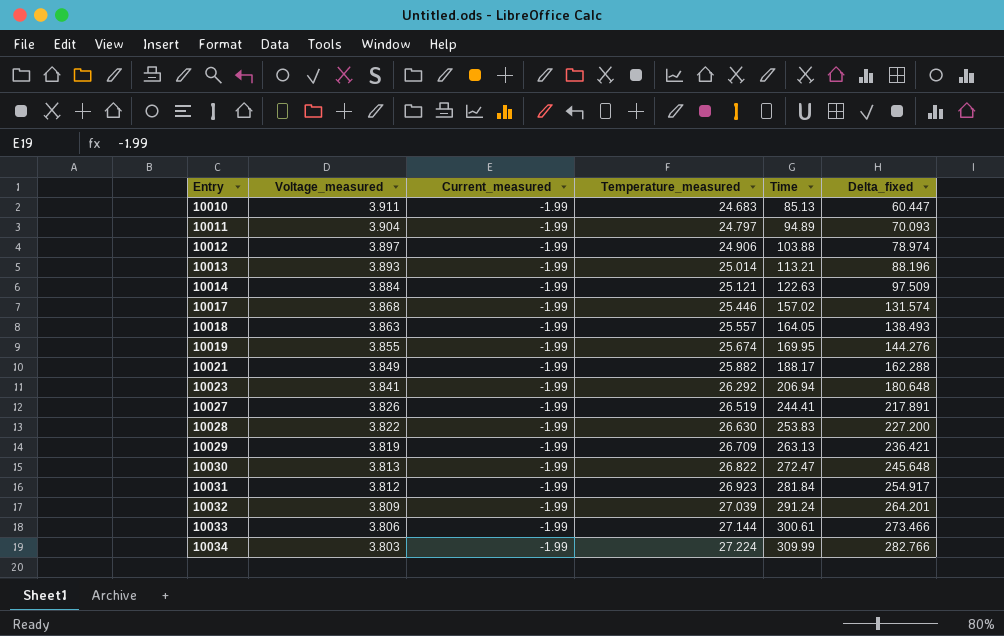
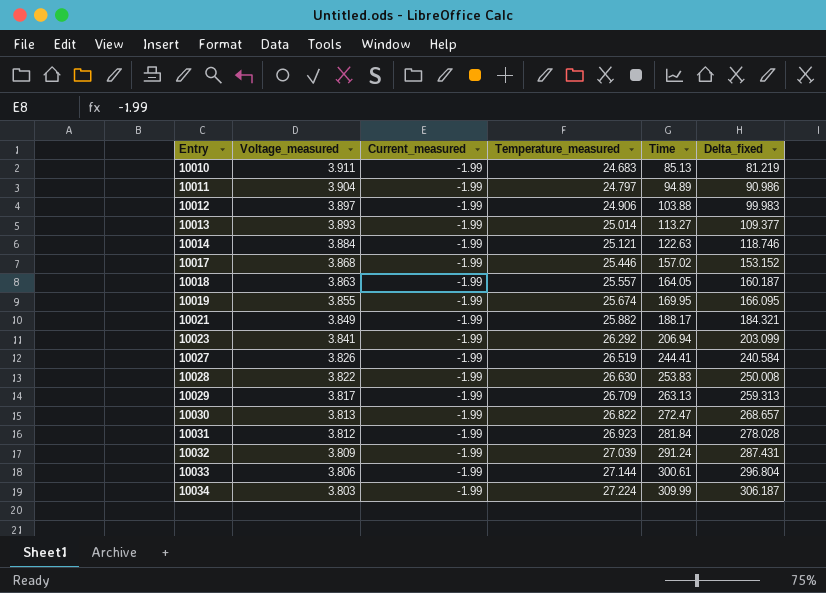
column Delta_fixed | formula: [Time] - [Temperature_measured] -> [Time] - [Voltage_measured]
10013 | Time: 113.21 -> 113.27
10029 | Voltage_measured: 3.819 -> 3.817

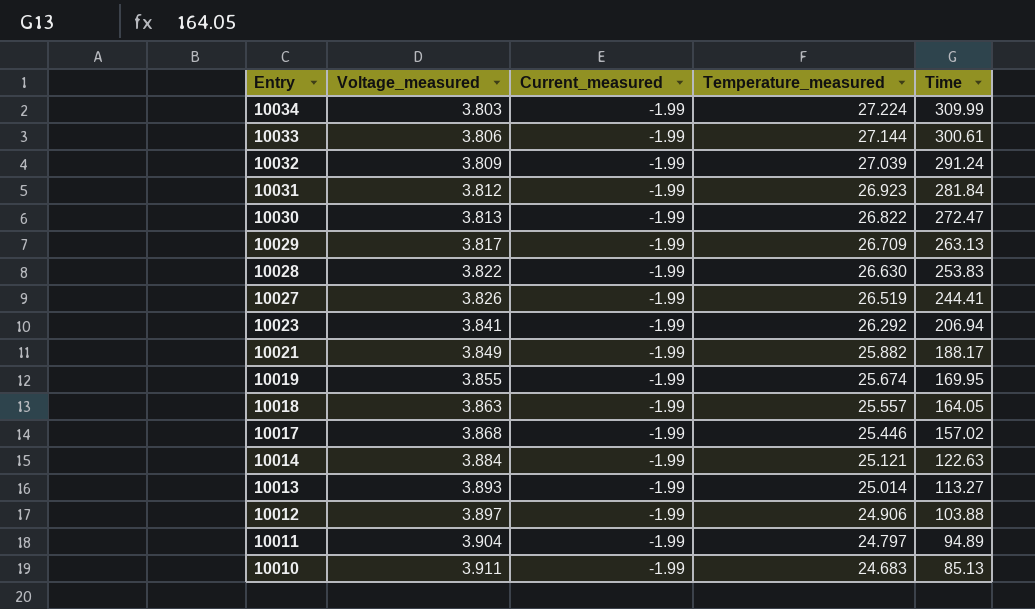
row order: Entry ascending -> Entry descending
column Delta_fixed | formula: [Time] - [Voltage_measured] -> none

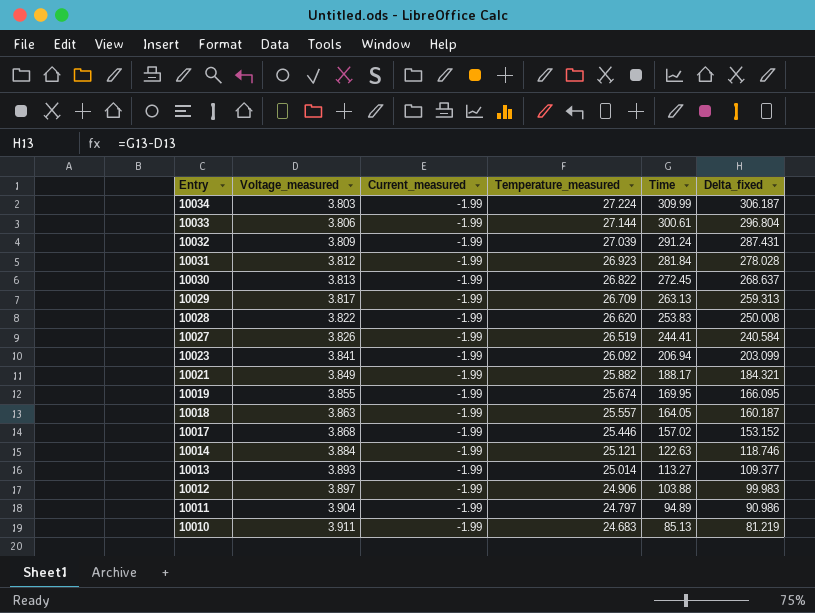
column Delta_fixed | formula: none -> [Time] - [Voltage_measured]
10030 | Time: 272.47 -> 272.45
10028 | Temperature_measured: 26.630 -> 26.620
10023 | Temperature_measured: 26.292 -> 26.092

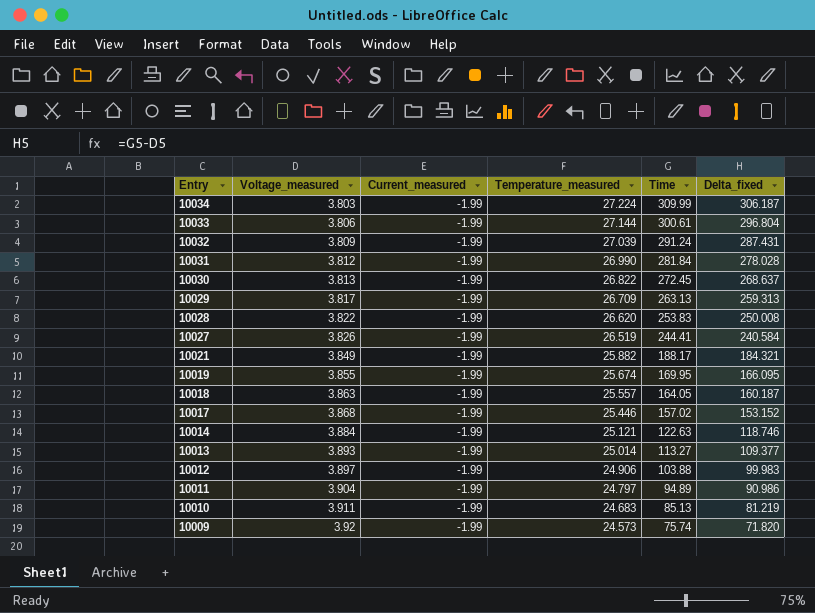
row 10023: 3.841 | -1.99 | 26.092 | 206.94 | 203.099 -> none
10031 | Temperature_measured: 26.923 -> 26.990
row 10009: none -> 3.92 | -1.99 | 24.573 | 75.74 | 71.820

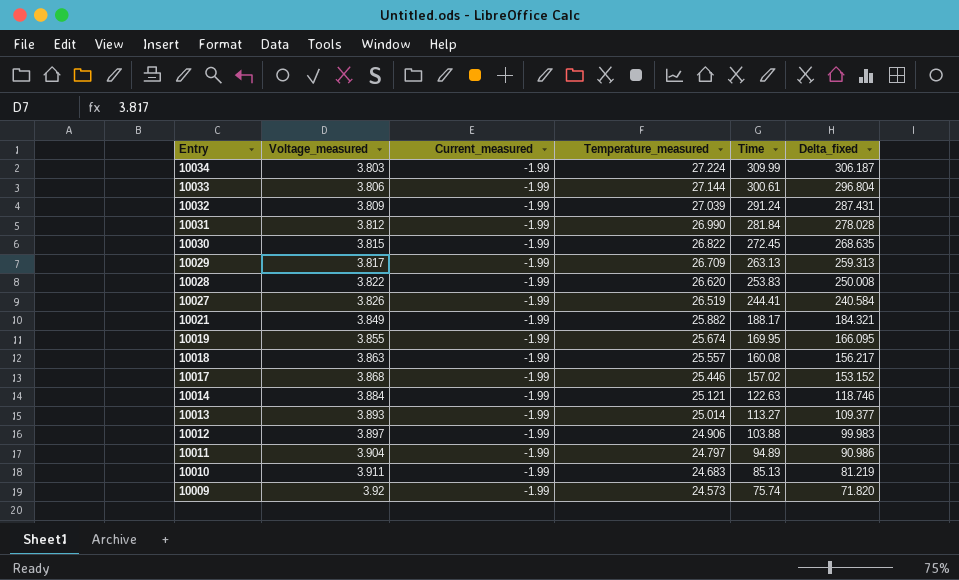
10030 | Voltage_measured: 3.813 -> 3.815
10030 | Delta_fixed: 268.637 -> 268.635
10018 | Time: 164.05 -> 160.08
10018 | Delta_fixed: 160.187 -> 156.217

